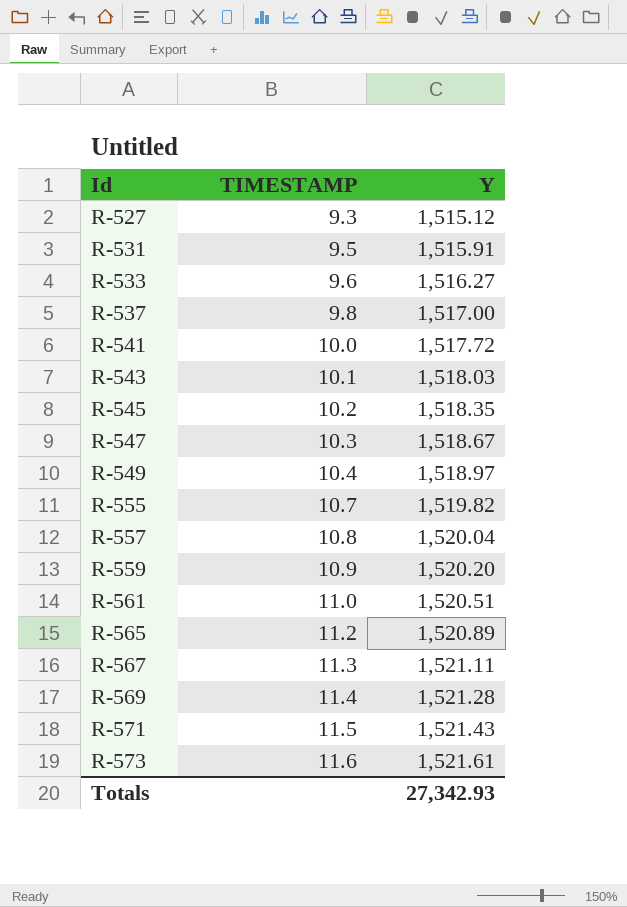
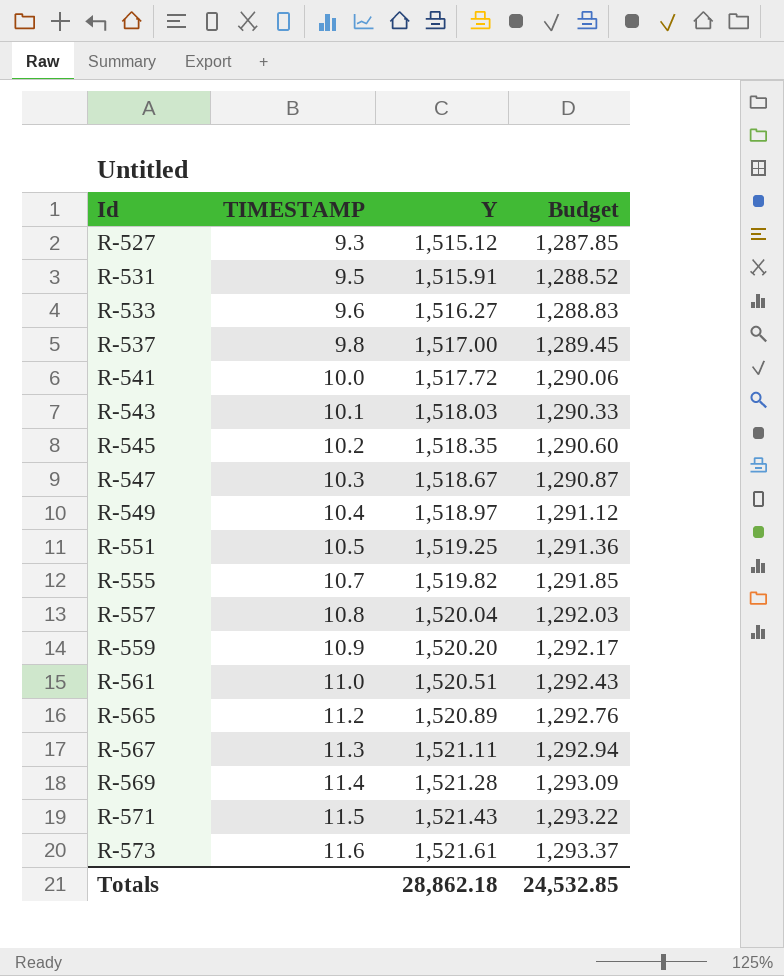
column Budget | formula: none -> [Y] * 0.85
row R-551: none -> 10.5 | 1,519.25 | 1,291.36
Totals | Y: 27,342.93 -> 28,862.18

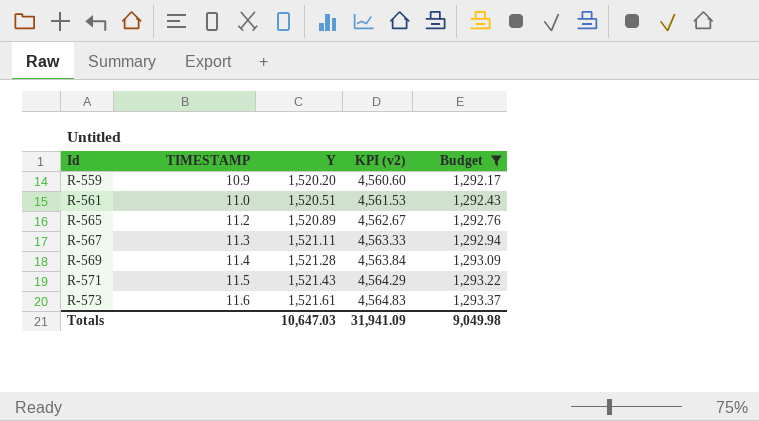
filter: none -> Budget >= 1,292.17
column KPI (v2) | formula: none -> [Y] * 3
Totals | Y: 28,862.18 -> 10,647.03
Totals | Budget: 24,532.85 -> 9,049.98

